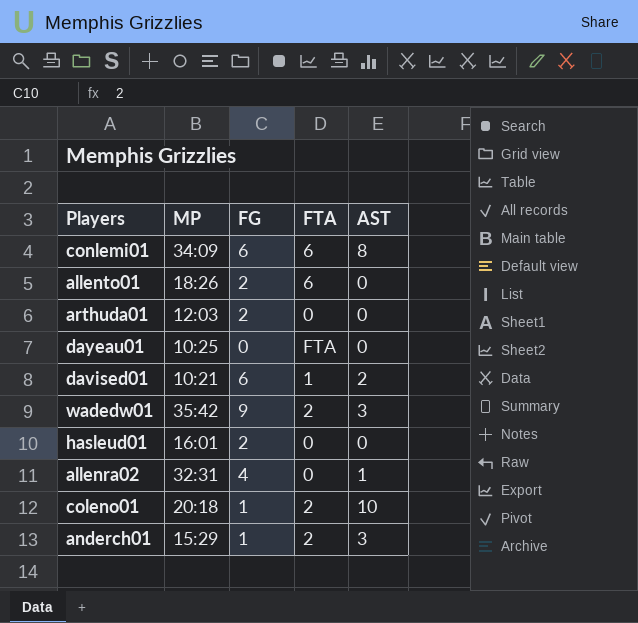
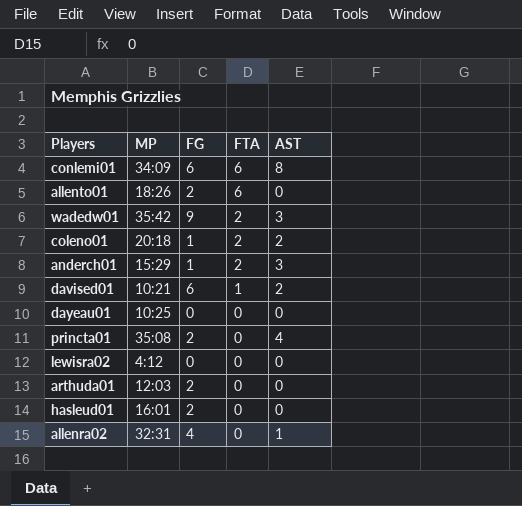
row order: none -> FTA descending
coleno01 | AST: 10 -> 2
dayeau01 | FTA: FTA -> 0
row princta01: none -> 35:08 | 2 | 0 | 4
row lewisra02: none -> 4:12 | 0 | 0 | 0

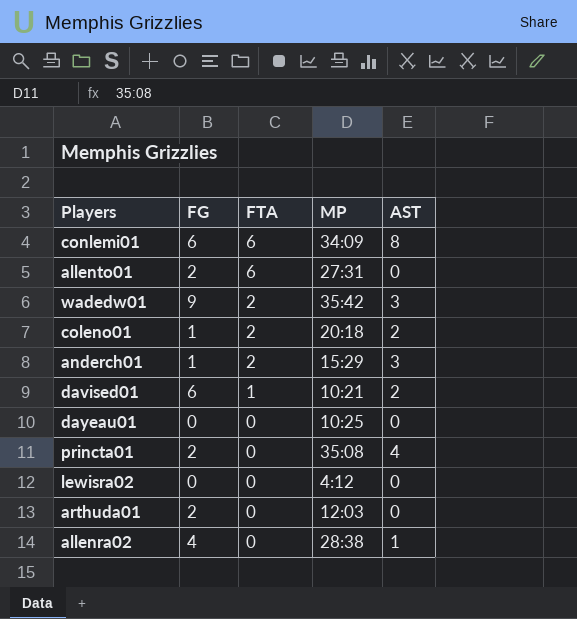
column MP | position: 2 -> 4
row hasleud01: 16:01 | 2 | 0 | 0 -> none
allento01 | MP: 18:26 -> 27:31
allenra02 | MP: 32:31 -> 28:38

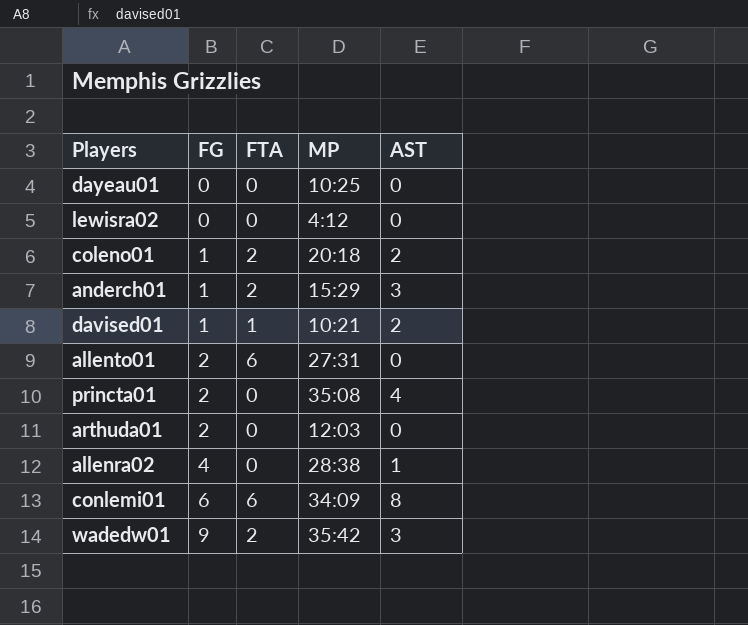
row order: FTA descending -> FG ascending
davised01 | FG: 6 -> 1

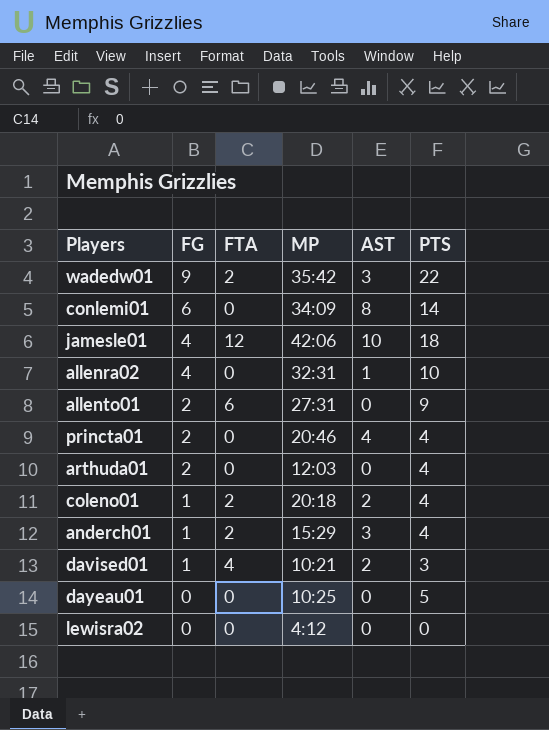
row order: FG ascending -> FG descending
column PTS | position: none -> 6
conlemi01 | FTA: 6 -> 0
row jamesle01: none -> 4 | 12 | 42:06 | 10 | 18
allenra02 | MP: 28:38 -> 32:31
princta01 | MP: 35:08 -> 20:46
davised01 | FTA: 1 -> 4

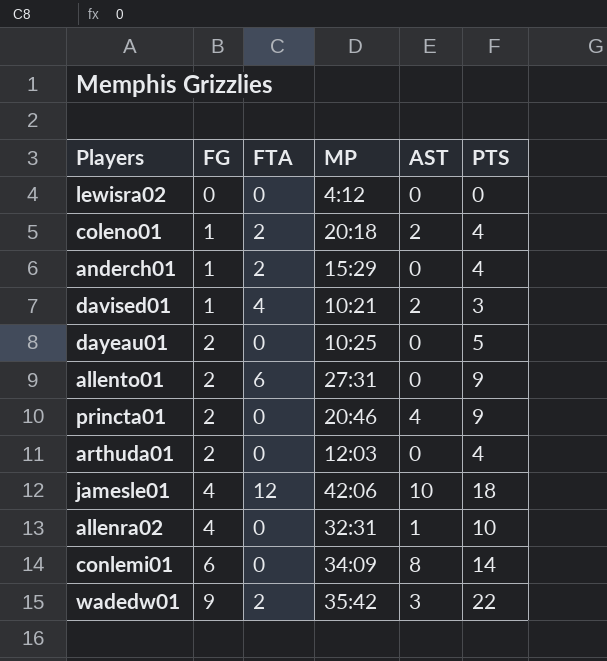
row order: FG descending -> FG ascending
anderch01 | AST: 3 -> 0
dayeau01 | FG: 0 -> 2
princta01 | PTS: 4 -> 9

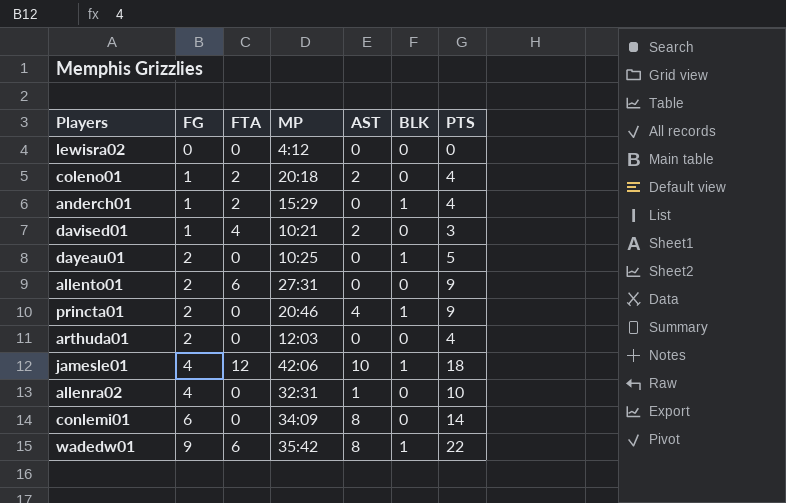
column BLK | position: none -> 6
wadedw01 | FTA: 2 -> 6
wadedw01 | AST: 3 -> 8

